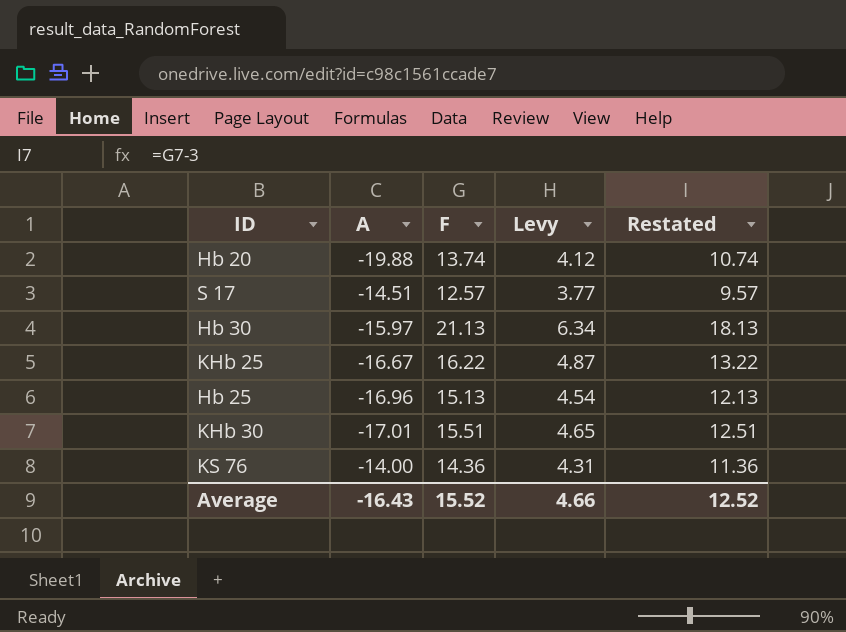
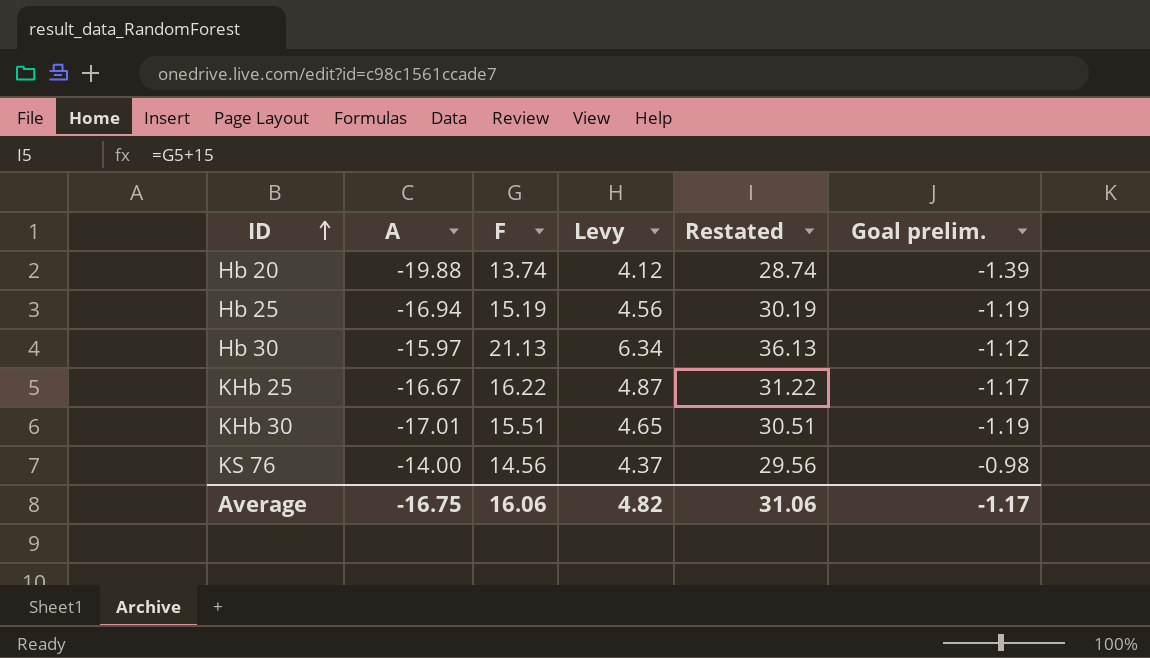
row order: none -> ID ascending
column Restated | formula: [F] - 3 -> [F] + 15
column Goal prelim. | formula: none -> [A] * 0.07
row S 17: -14.51 | 12.57 | 3.77 | 9.57 -> none
Hb 25 | A: -16.96 -> -16.94
Hb 25 | F: 15.13 -> 15.19
Hb 25 | Levy: 4.54 -> 4.56
KS 76 | F: 14.36 -> 14.56
KS 76 | Levy: 4.31 -> 4.37
Average | A: -16.43 -> -16.75
Average | F: 15.52 -> 16.06
Average | Levy: 4.66 -> 4.82
Average | Restated: 12.52 -> 31.06

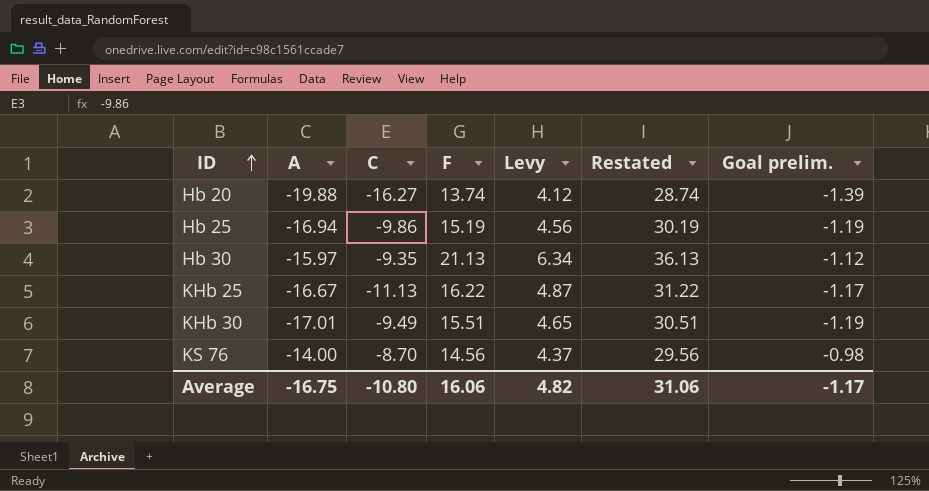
column C | position: none -> 3

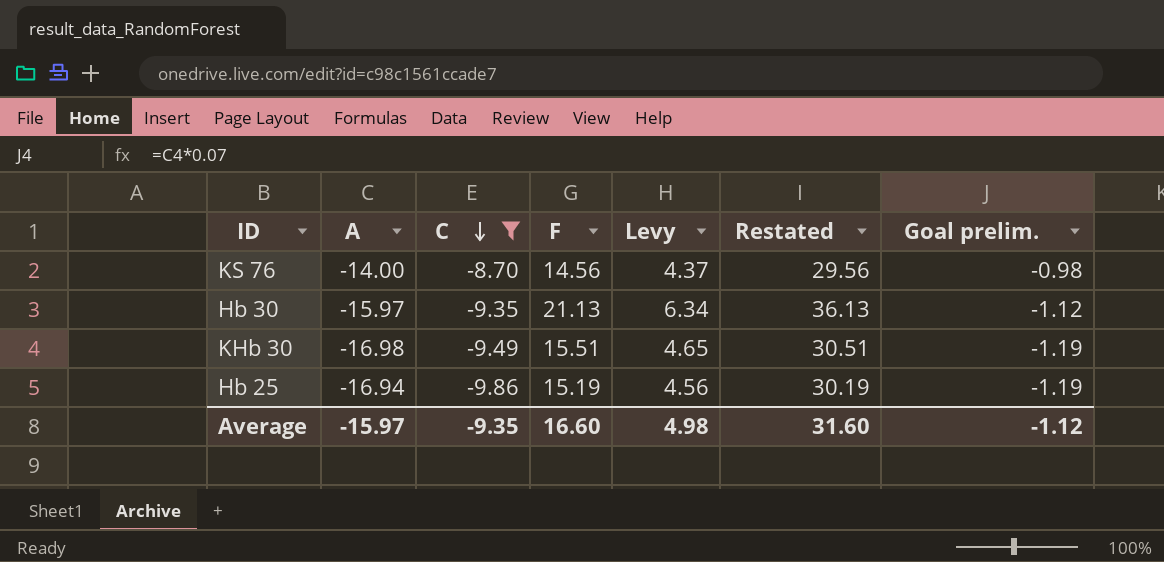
filter: none -> C >= -9.86
row order: ID ascending -> C descending
KHb 30 | A: -17.01 -> -16.98
Average | A: -16.75 -> -15.97
Average | C: -10.80 -> -9.35
Average | F: 16.06 -> 16.60
Average | Levy: 4.82 -> 4.98
Average | Restated: 31.06 -> 31.60
Average | Goal prelim.: -1.17 -> -1.12

